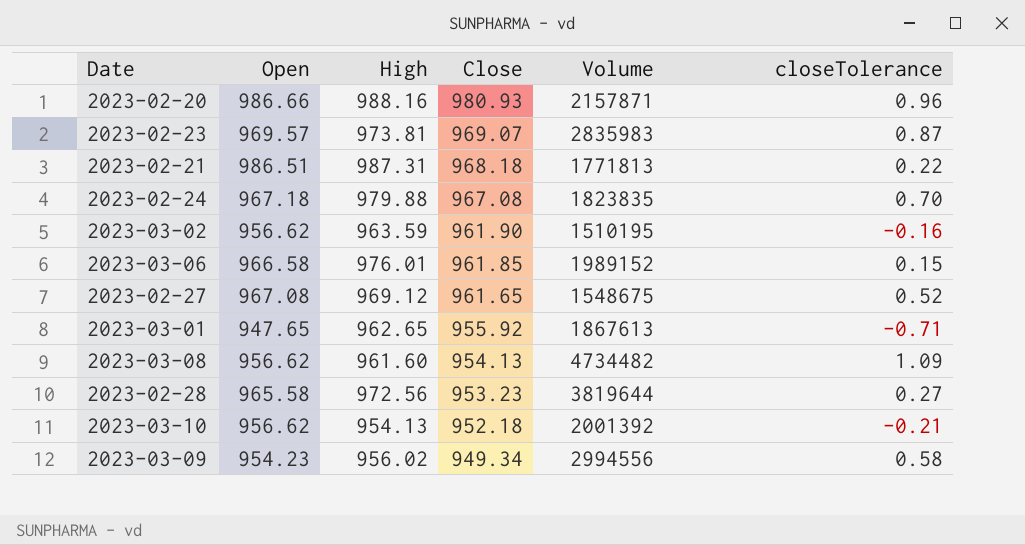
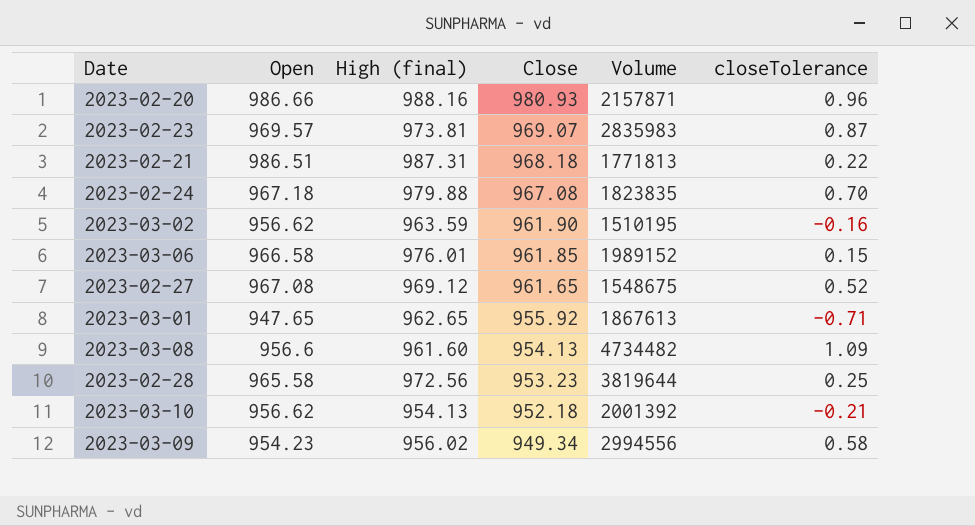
column name: High -> High (final)
2023-03-08 | Open: 956.62 -> 956.6
2023-02-28 | closeTolerance: 0.27 -> 0.25

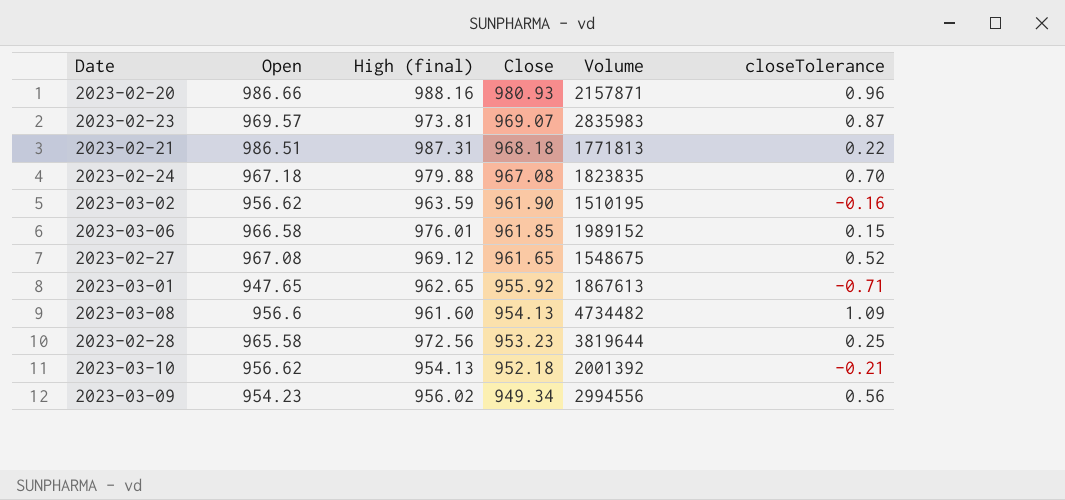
2023-03-09 | closeTolerance: 0.58 -> 0.56

